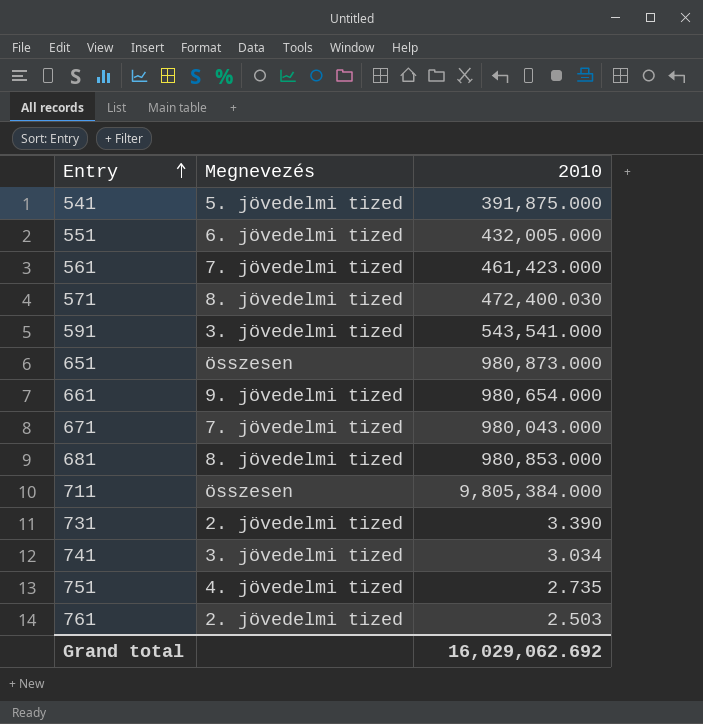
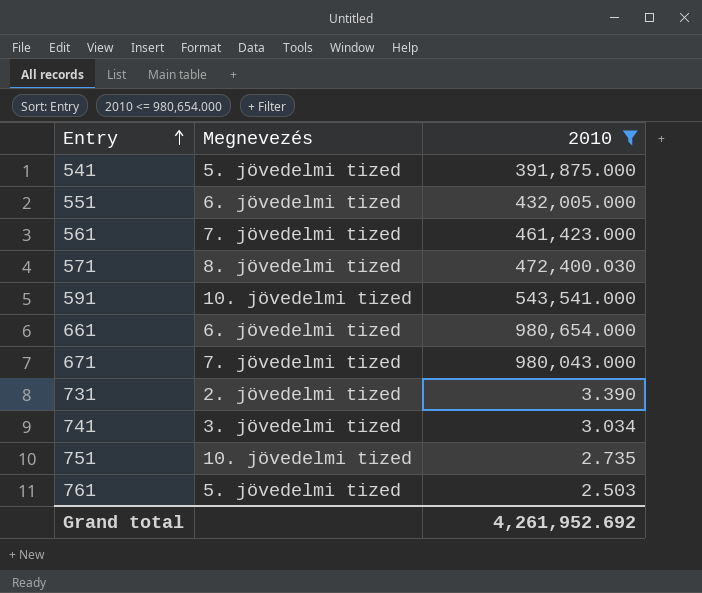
filter: none -> 2010 <= 980,654.000
591 | Megnevezés: 3. jövedelmi tized -> 10. jövedelmi tized
661 | Megnevezés: 9. jövedelmi tized -> 6. jövedelmi tized
751 | Megnevezés: 4. jövedelmi tized -> 10. jövedelmi tized
761 | Megnevezés: 2. jövedelmi tized -> 5. jövedelmi tized
Grand total | 2010: 16,029,062.692 -> 4,261,952.692

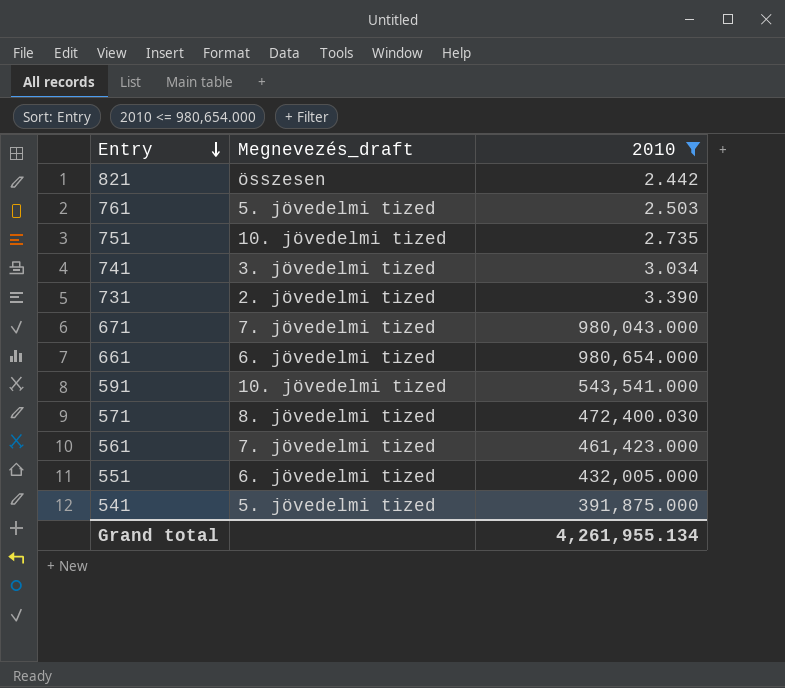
row order: Entry ascending -> Entry descending
column name: Megnevezés -> Megnevezés_draft
row 821: none -> összesen | 2.442
Grand total | 2010: 4,261,952.692 -> 4,261,955.134

